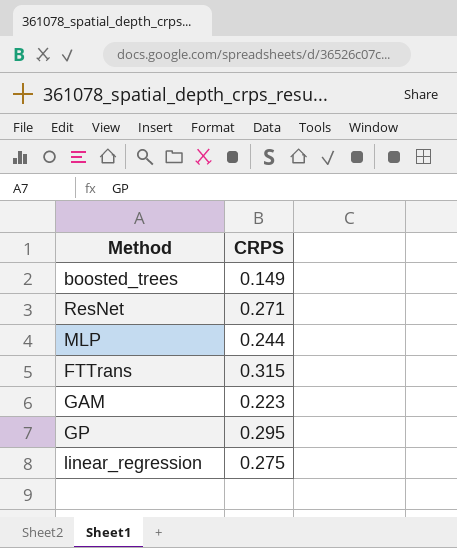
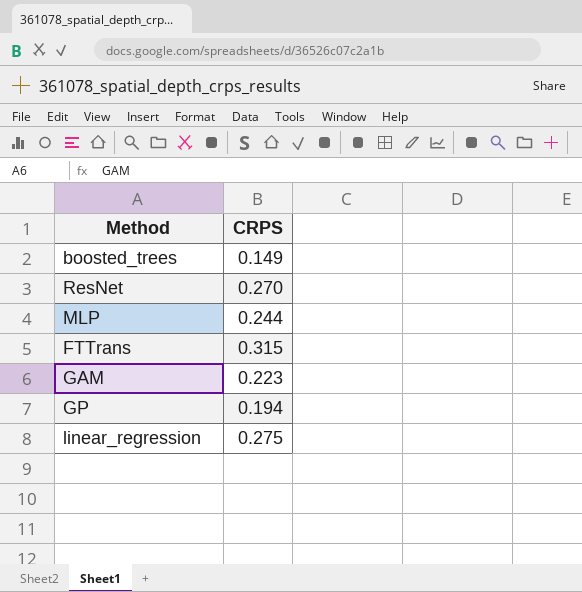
ResNet | CRPS: 0.271 -> 0.270
GP | CRPS: 0.295 -> 0.194

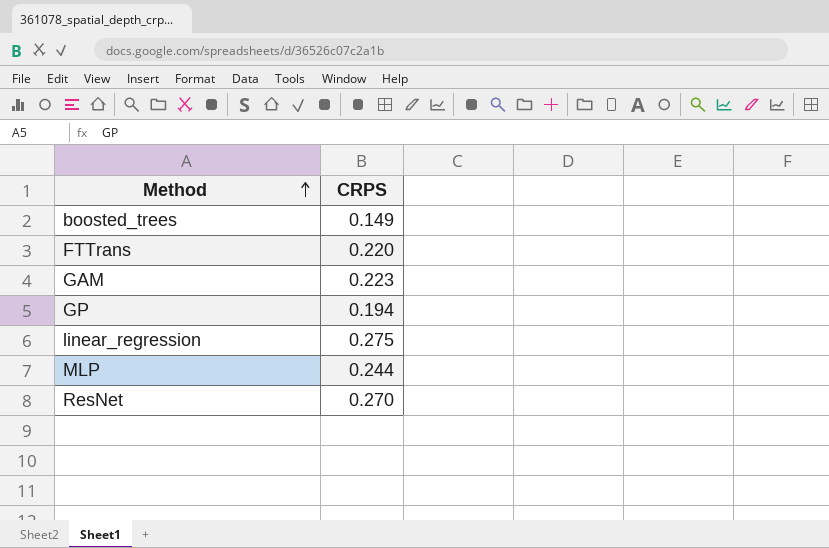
row order: none -> Method ascending
FTTrans | CRPS: 0.315 -> 0.220

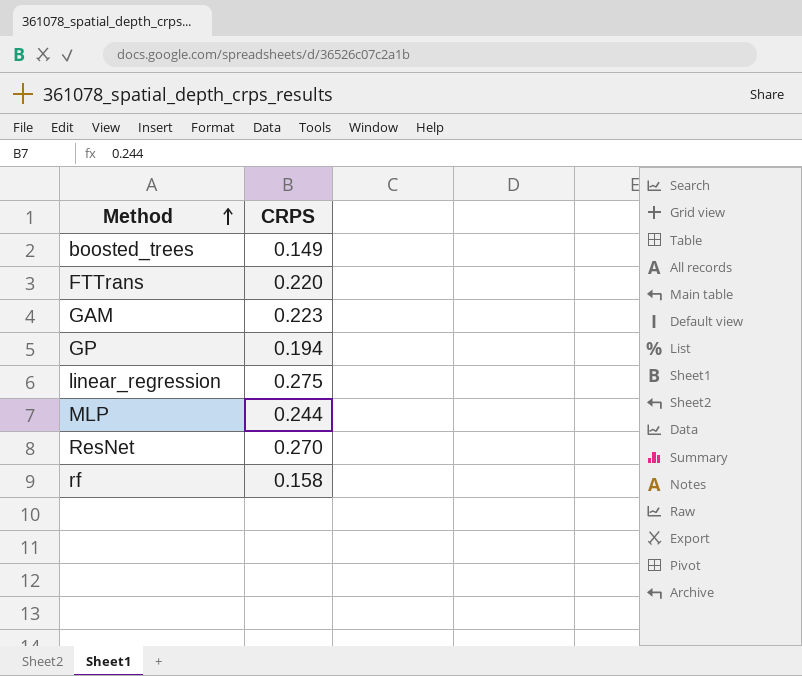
row rf: none -> 0.158

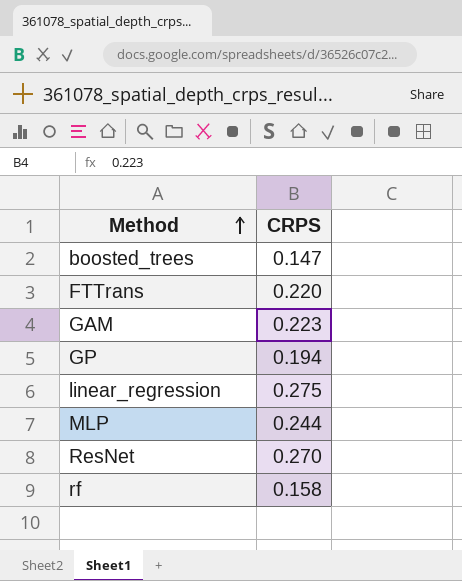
boosted_trees | CRPS: 0.149 -> 0.147

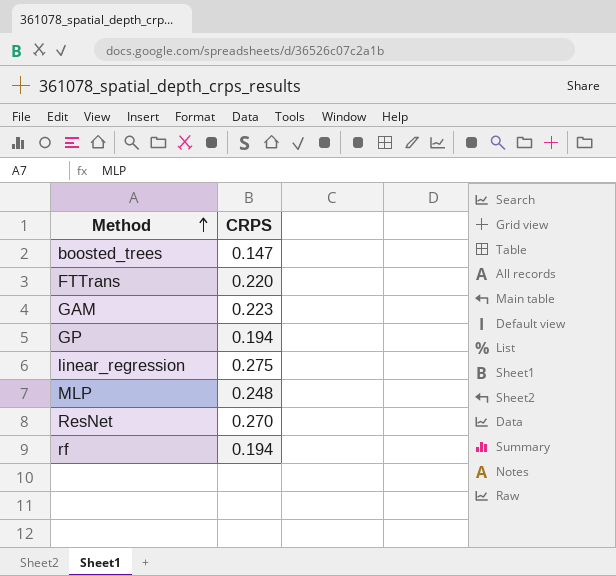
MLP | CRPS: 0.244 -> 0.248
rf | CRPS: 0.158 -> 0.194

